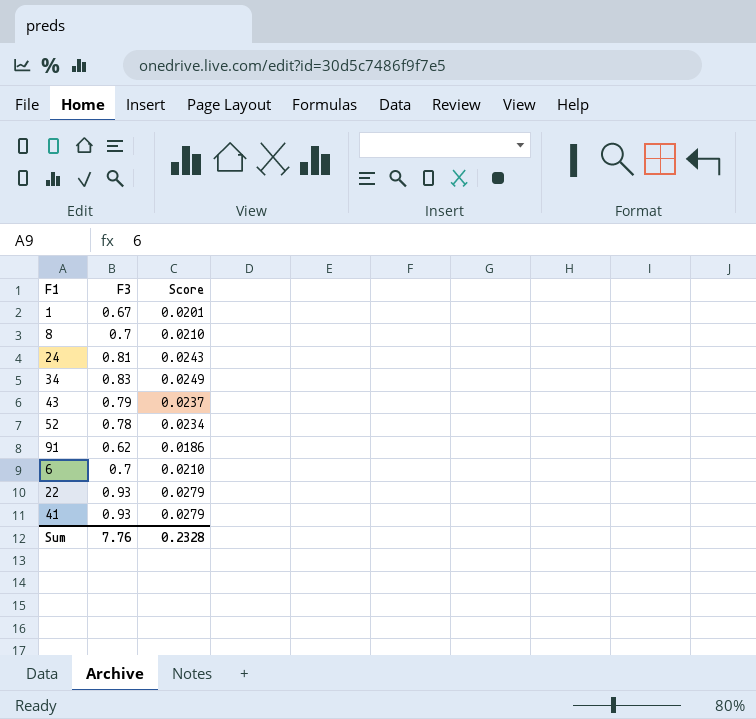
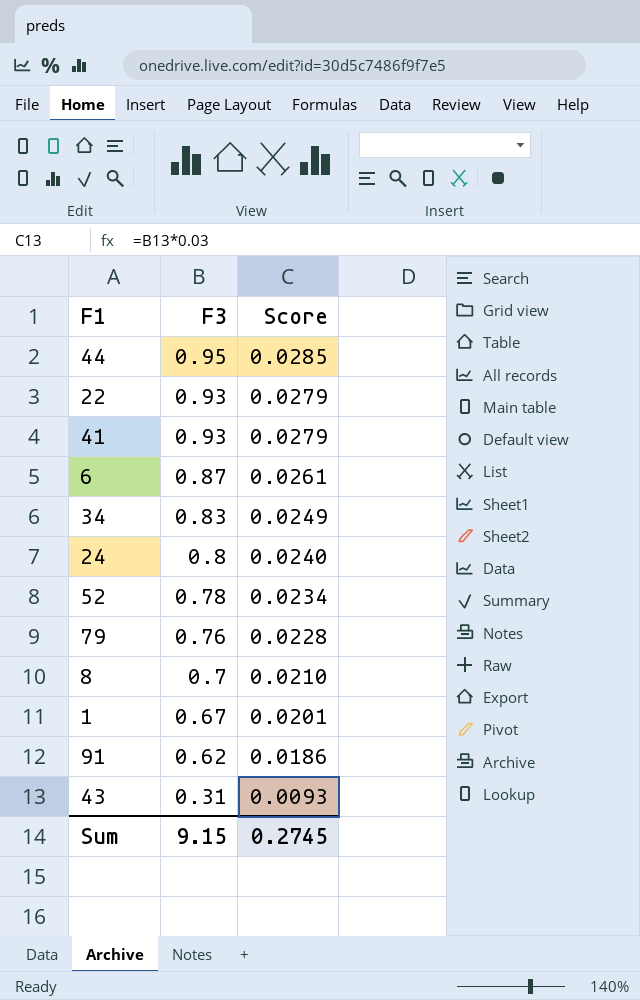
row order: none -> F3 descending
row 44: none -> 0.95 | 0.0285
6 | F3: 0.7 -> 0.87
6 | Score: 0.0210 -> 0.0261
24 | F3: 0.81 -> 0.8
24 | Score: 0.0243 -> 0.0240
row 79: none -> 0.76 | 0.0228
43 | F3: 0.79 -> 0.31
43 | Score: 0.0237 -> 0.0093
Sum | F3: 7.76 -> 9.15
Sum | Score: 0.2328 -> 0.2745

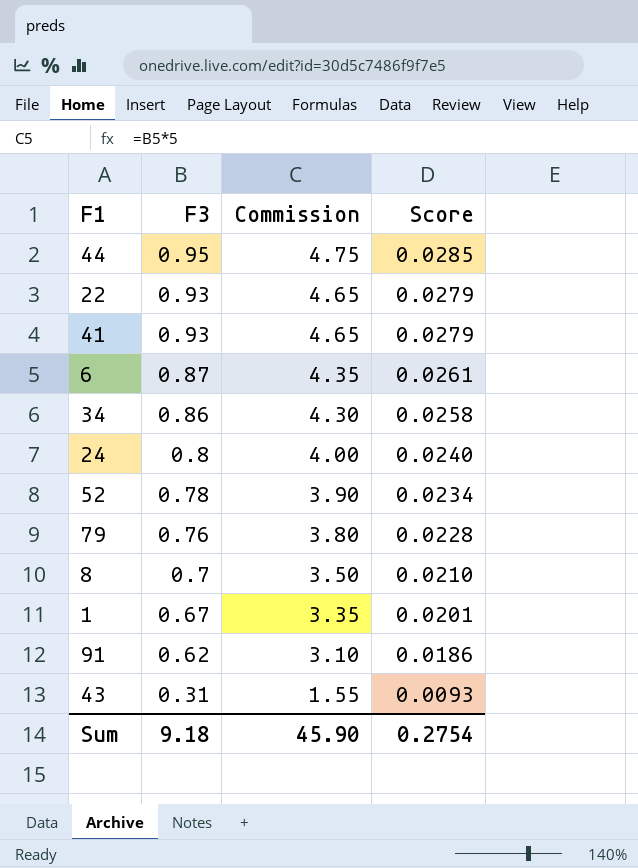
column Commission | formula: none -> [F3] * 5
34 | F3: 0.83 -> 0.86
34 | Score: 0.0249 -> 0.0258
Sum | F3: 9.15 -> 9.18
Sum | Score: 0.2745 -> 0.2754

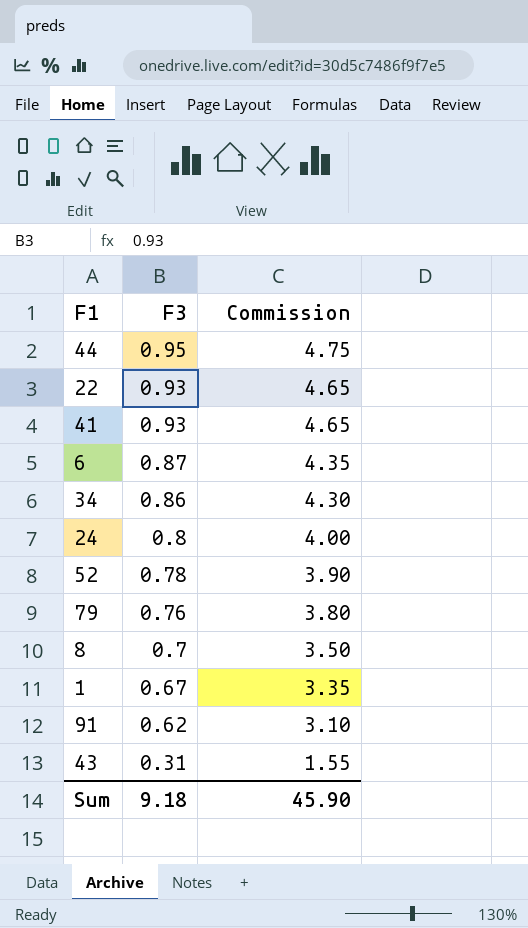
column Score | formula: [F3] * 0.03 -> none

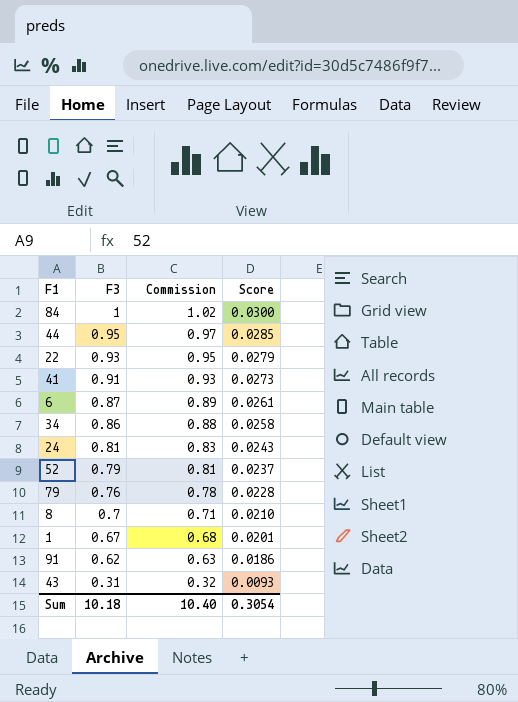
column Commission | formula: [F3] * 5 -> [F3] * 1.02
column Score | formula: none -> [F3] * 0.03
row 84: none -> 1 | 1.02 | 0.0300
41 | F3: 0.93 -> 0.91
24 | F3: 0.8 -> 0.81
52 | F3: 0.78 -> 0.79
Sum | F3: 9.18 -> 10.18
Sum | Commission: 45.90 -> 10.40

